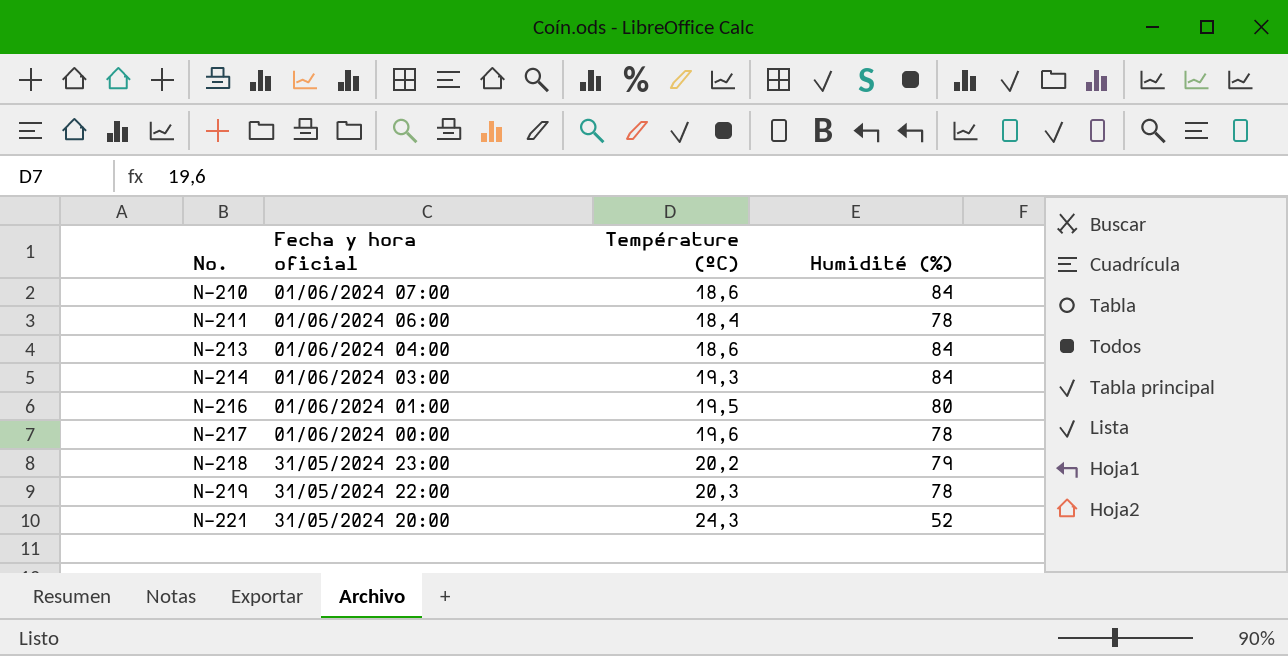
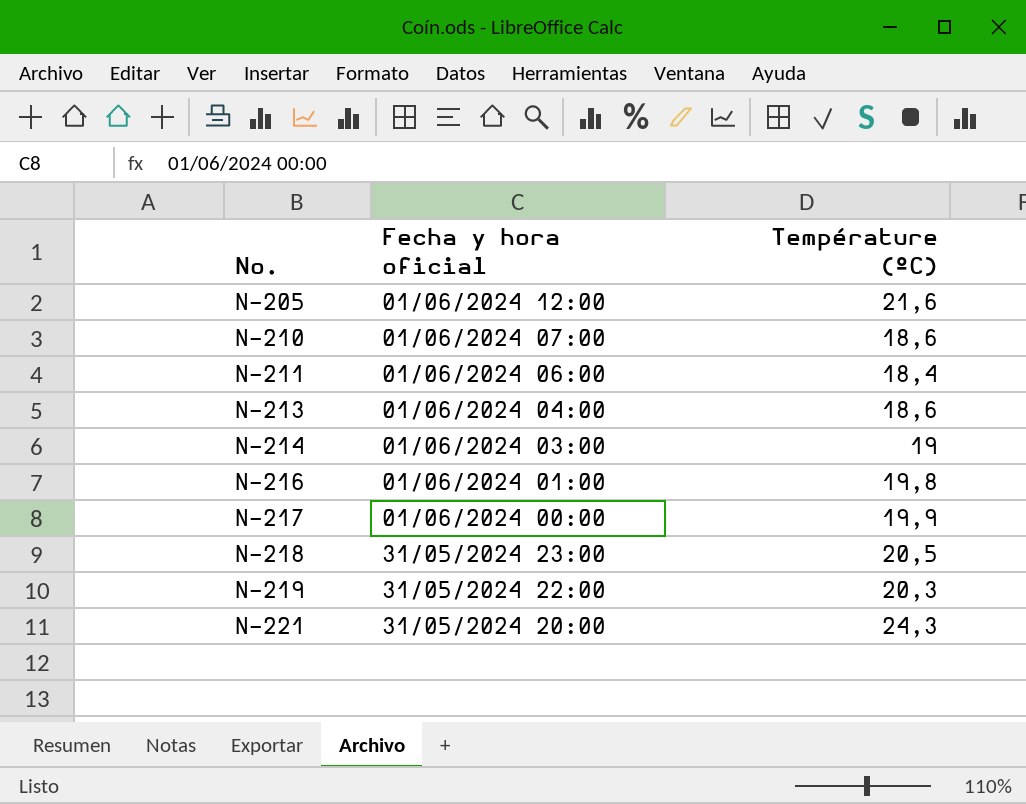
column Humidité (%) | position: 4 -> none
row N-205: none -> 01/06/2024 12:00 | 21,6
N-214 | Température (ºC): 19,3 -> 19
N-216 | Température (ºC): 19,5 -> 19,8
N-217 | Température (ºC): 19,6 -> 19,9
N-218 | Température (ºC): 20,2 -> 20,5

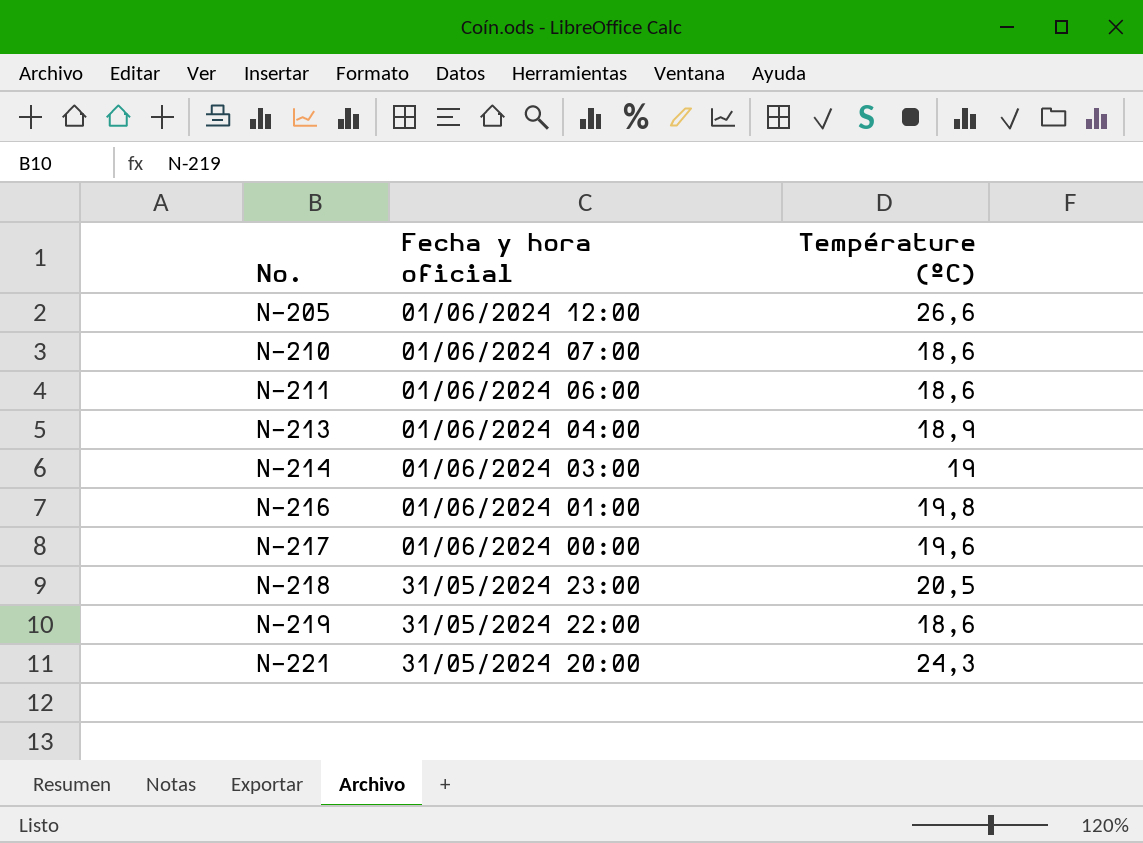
N-205 | Température (ºC): 21,6 -> 26,6
N-211 | Température (ºC): 18,4 -> 18,6
N-213 | Température (ºC): 18,6 -> 18,9
N-217 | Température (ºC): 19,9 -> 19,6
N-219 | Température (ºC): 20,3 -> 18,6

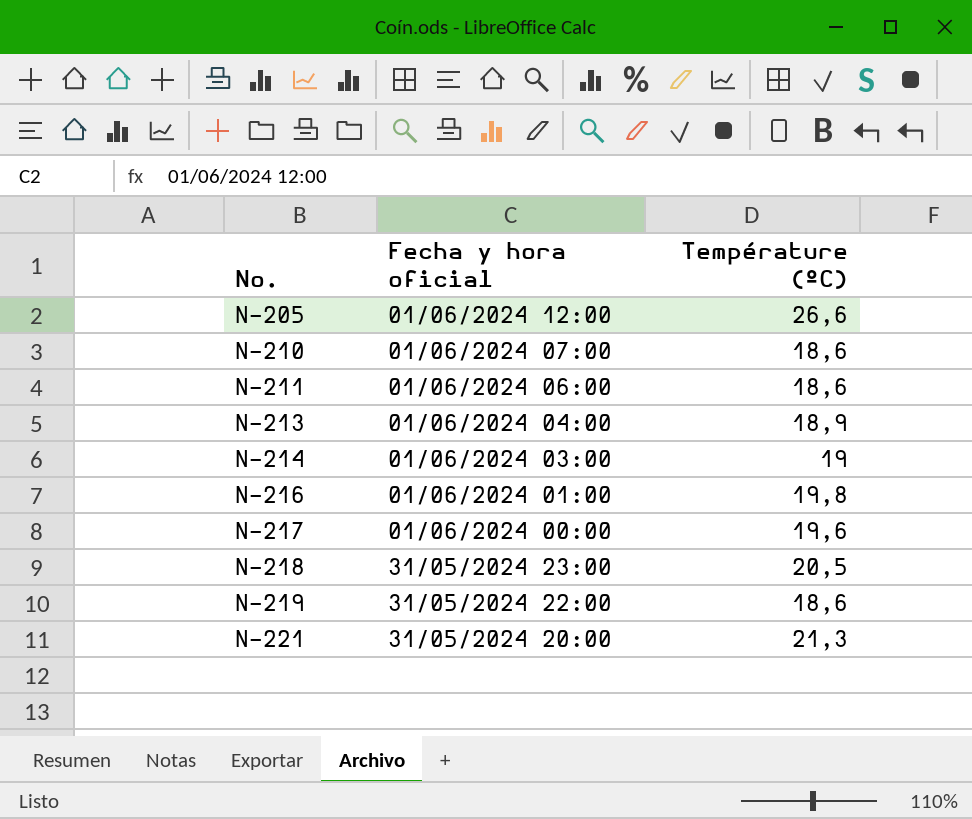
N-221 | Température (ºC): 24,3 -> 21,3

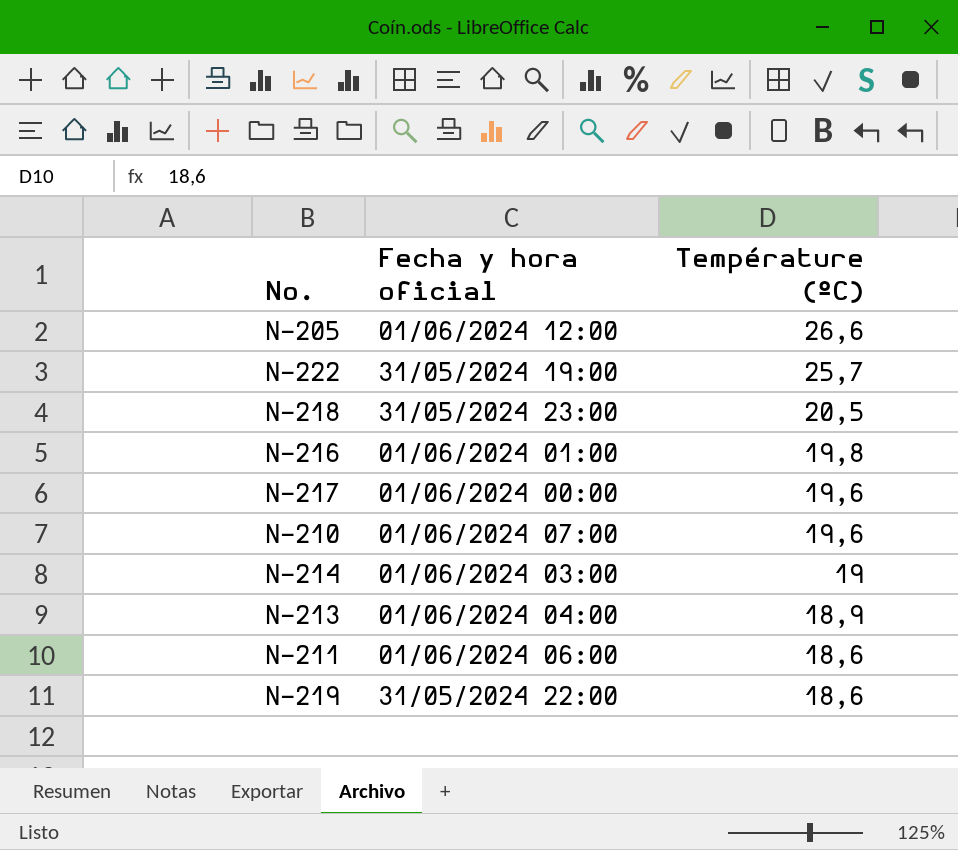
row order: No. ascending -> Température (ºC) descending
row N-221: 31/05/2024 20:00 | 21,3 -> none
row N-222: none -> 31/05/2024 19:00 | 25,7
N-210 | Température (ºC): 18,6 -> 19,6

